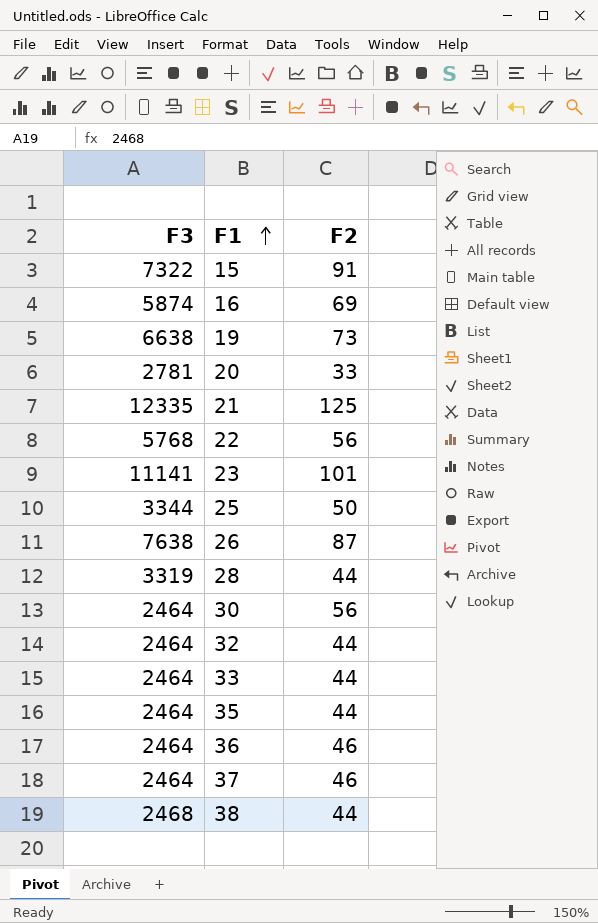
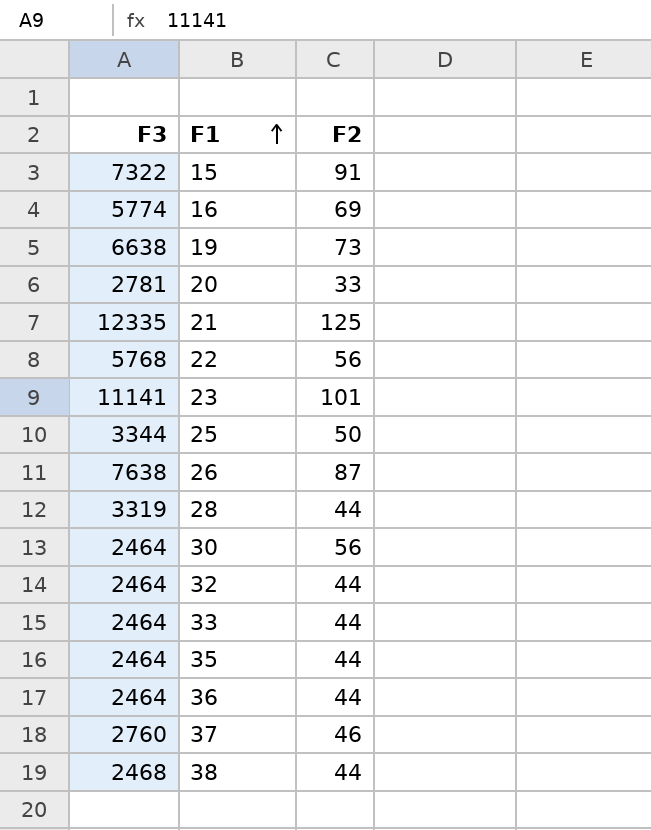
16 | F3: 5874 -> 5774
36 | F2: 46 -> 44
37 | F3: 2464 -> 2760

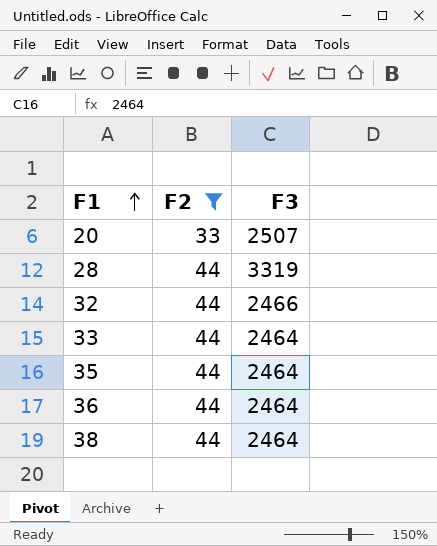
filter: none -> F2 <= 44
column F3 | position: 1 -> 3
20 | F3: 2781 -> 2507
32 | F3: 2464 -> 2466
38 | F3: 2468 -> 2464

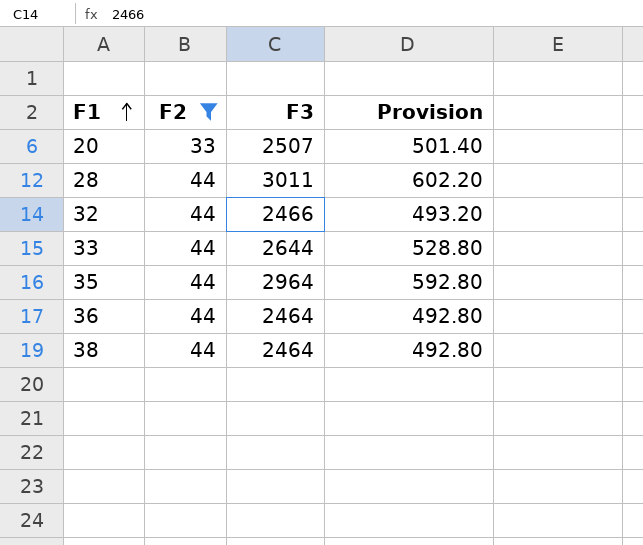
column Provision | formula: none -> [F3] * 0.2
28 | F3: 3319 -> 3011
33 | F3: 2464 -> 2644
35 | F3: 2464 -> 2964

